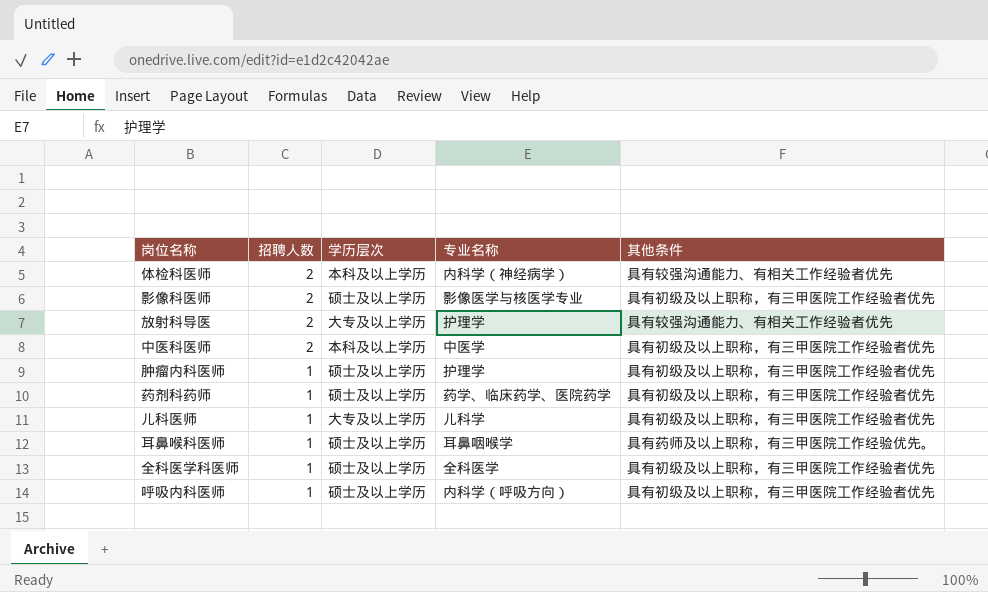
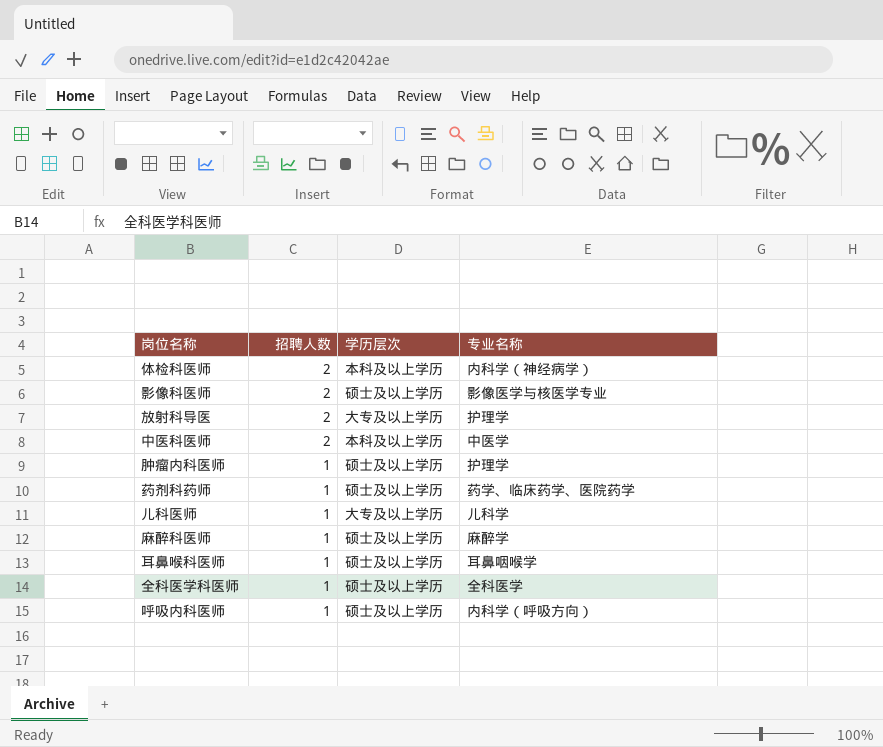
column 其他条件 | position: 5 -> none
row 麻醉科医师: none -> 1 | 硕士及以上学历 | 麻醉学

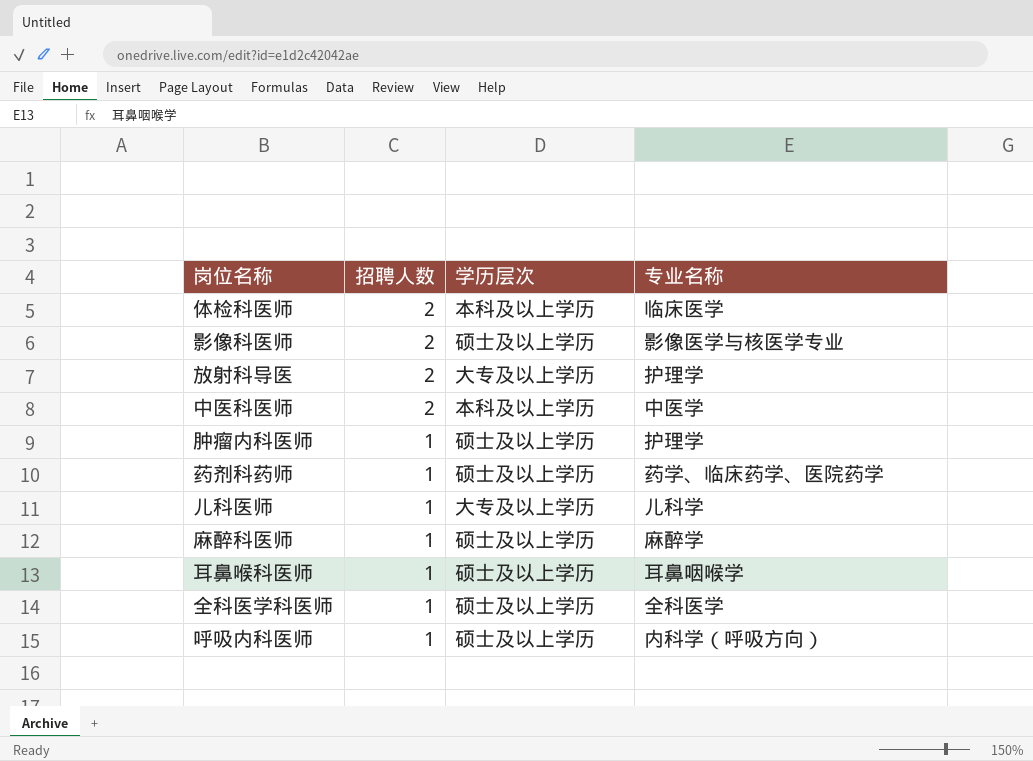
体检科医师 | 专业名称: 内科学（神经病学） -> 临床医学

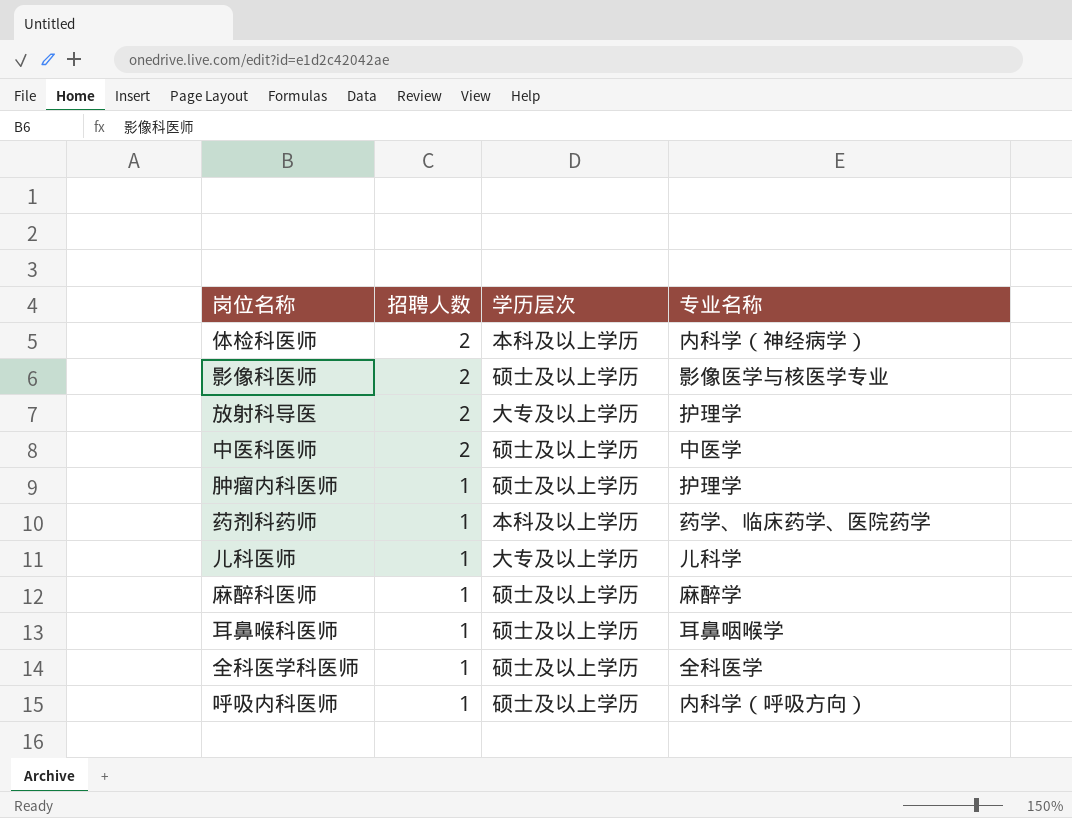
体检科医师 | 专业名称: 临床医学 -> 内科学（神经病学）
中医科医师 | 学历层次: 本科及以上学历 -> 硕士及以上学历
药剂科药师 | 学历层次: 硕士及以上学历 -> 本科及以上学历

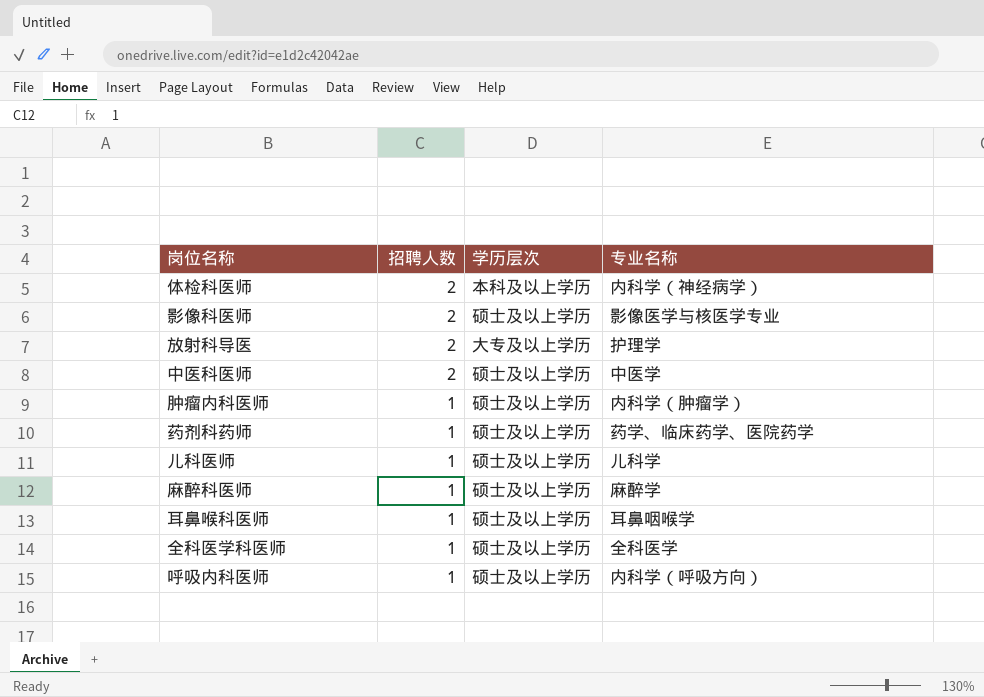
肿瘤内科医师 | 专业名称: 护理学 -> 内科学（肿瘤学）
药剂科药师 | 学历层次: 本科及以上学历 -> 硕士及以上学历
儿科医师 | 学历层次: 大专及以上学历 -> 硕士及以上学历

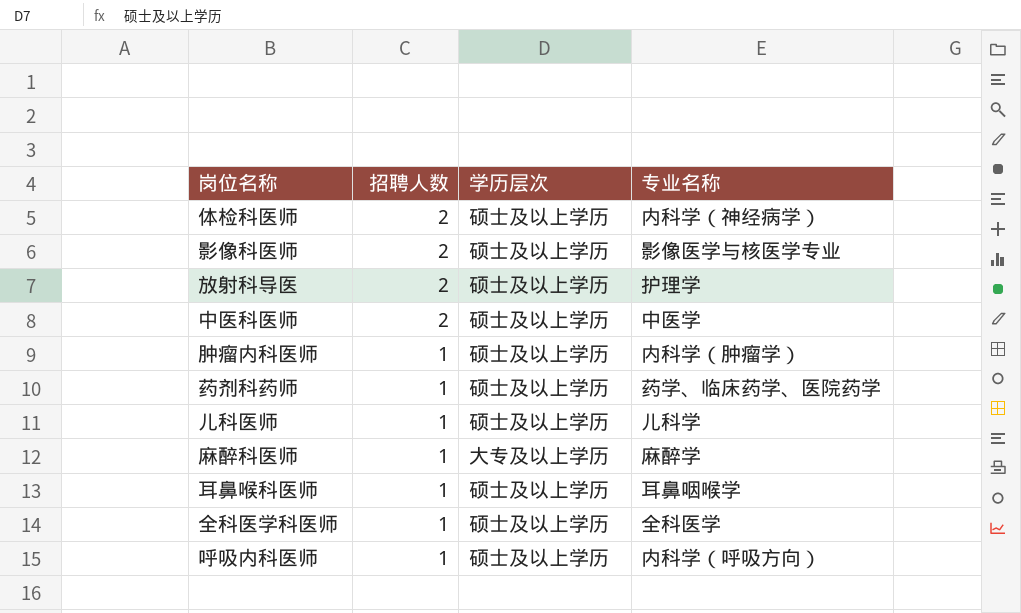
体检科医师 | 学历层次: 本科及以上学历 -> 硕士及以上学历
放射科导医 | 学历层次: 大专及以上学历 -> 硕士及以上学历
麻醉科医师 | 学历层次: 硕士及以上学历 -> 大专及以上学历

